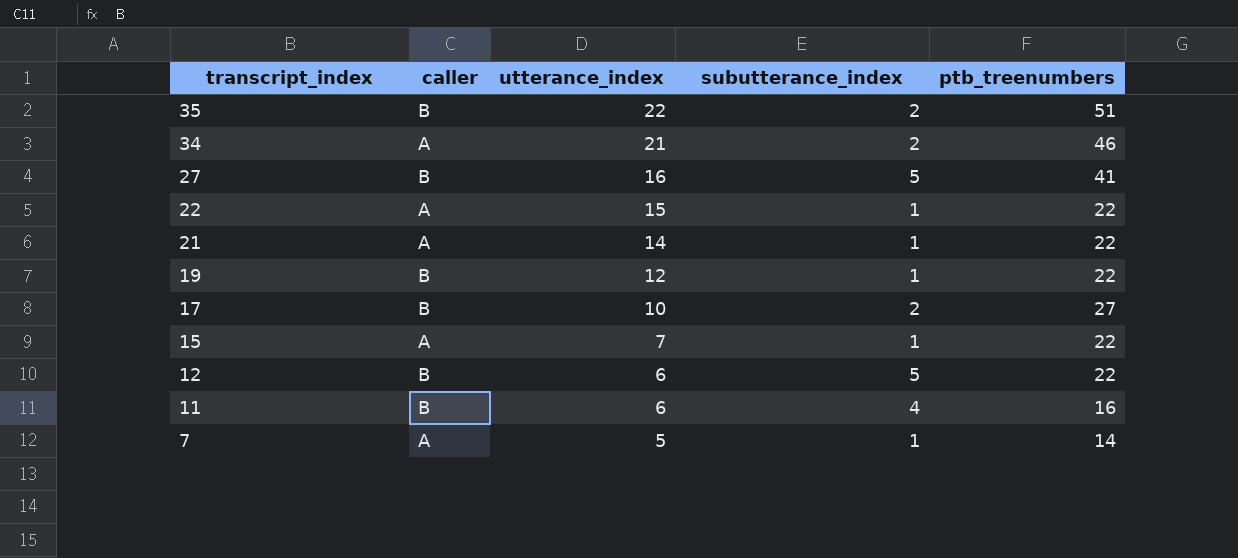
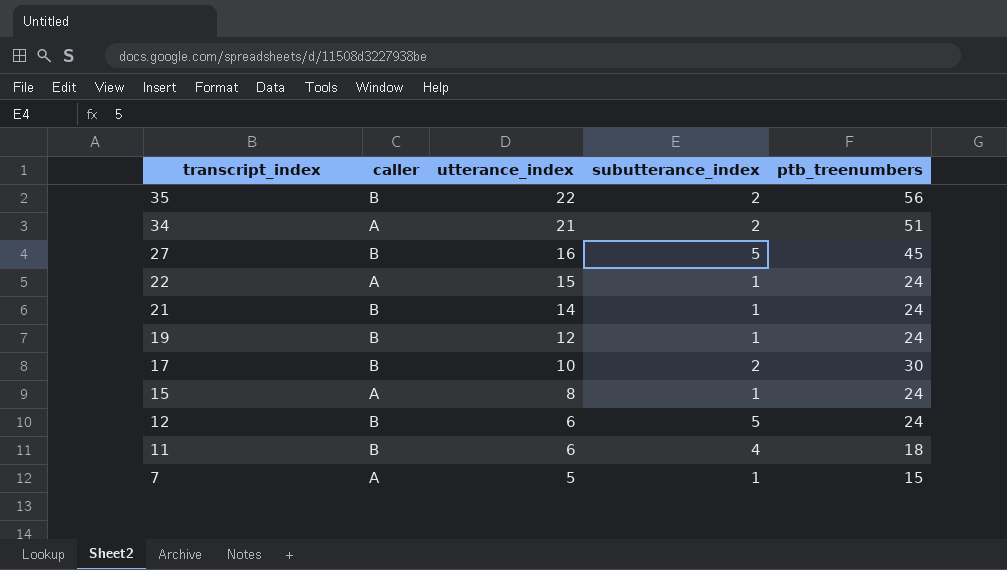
35 | ptb_treenumbers: 51 -> 56
34 | ptb_treenumbers: 46 -> 51
27 | ptb_treenumbers: 41 -> 45
22 | ptb_treenumbers: 22 -> 24
21 | caller: A -> B
21 | ptb_treenumbers: 22 -> 24
19 | ptb_treenumbers: 22 -> 24
17 | ptb_treenumbers: 27 -> 30
15 | utterance_index: 7 -> 8
15 | ptb_treenumbers: 22 -> 24
12 | ptb_treenumbers: 22 -> 24
11 | ptb_treenumbers: 16 -> 18
7 | ptb_treenumbers: 14 -> 15

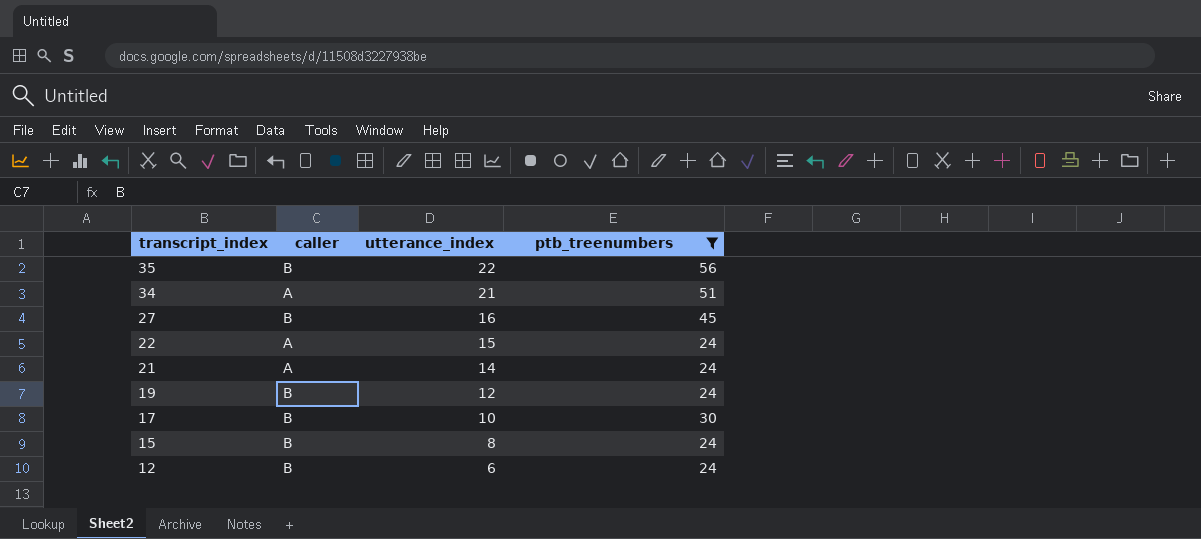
filter: none -> ptb_treenumbers >= 24
column subutterance_index | position: 4 -> none
21 | caller: B -> A
15 | caller: A -> B

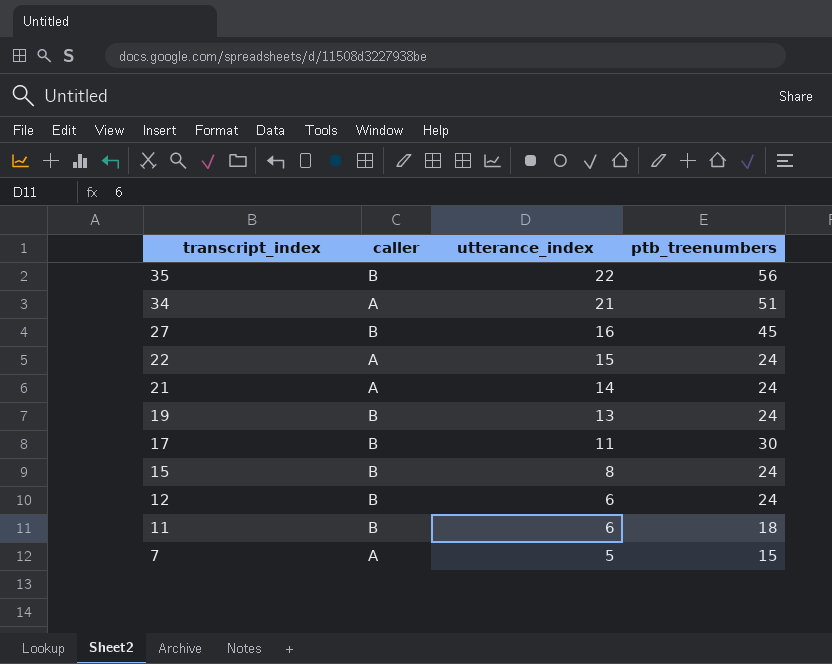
filter: ptb_treenumbers >= 24 -> none
19 | utterance_index: 12 -> 13
17 | utterance_index: 10 -> 11

